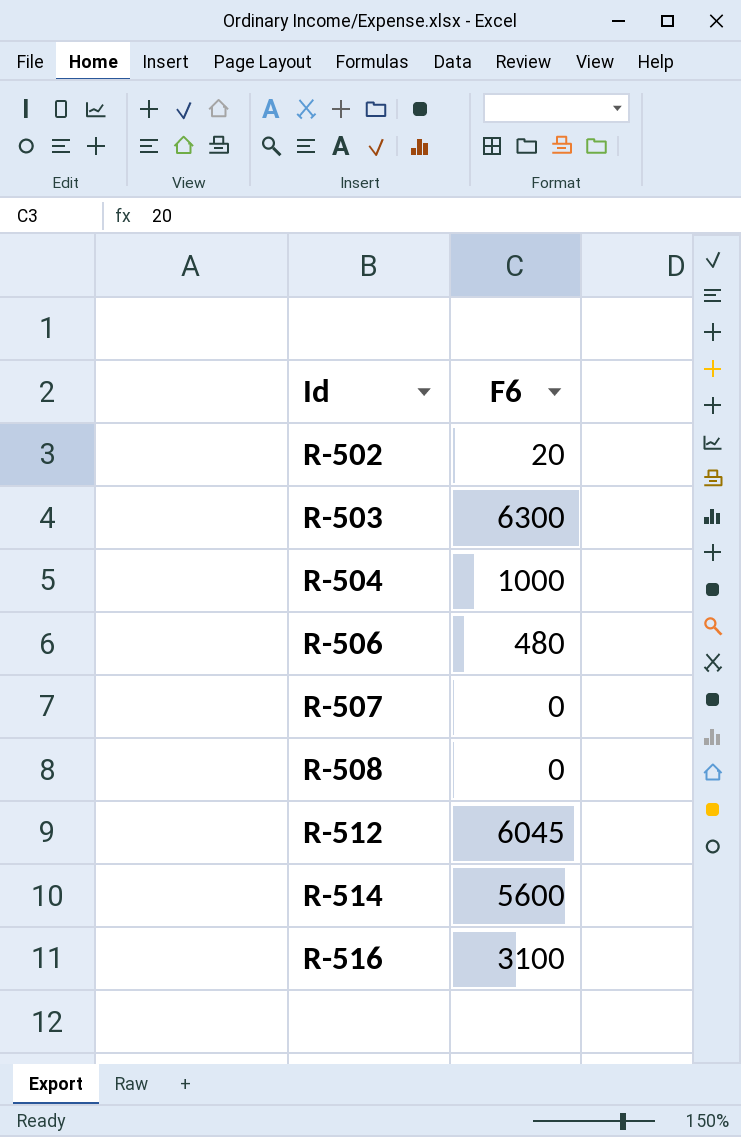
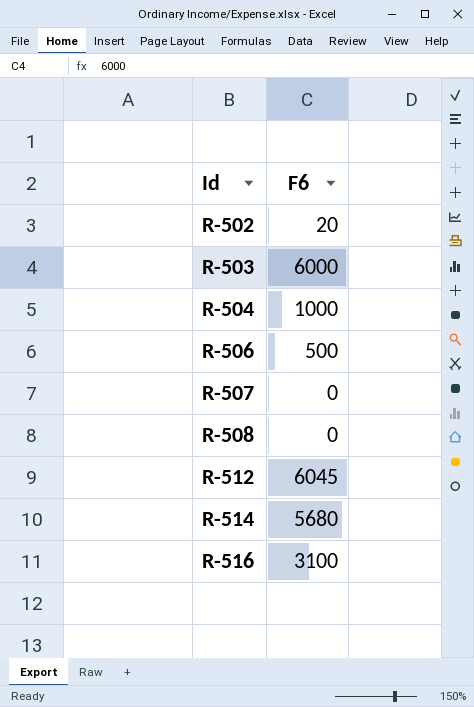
R-503 | F6: 6300 -> 6000
R-506 | F6: 480 -> 500
R-514 | F6: 5600 -> 5680

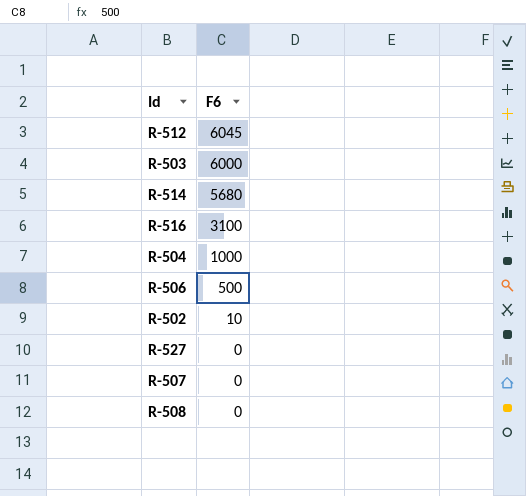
row order: Id ascending -> F6 descending
R-502 | F6: 20 -> 10
row R-527: none -> 0

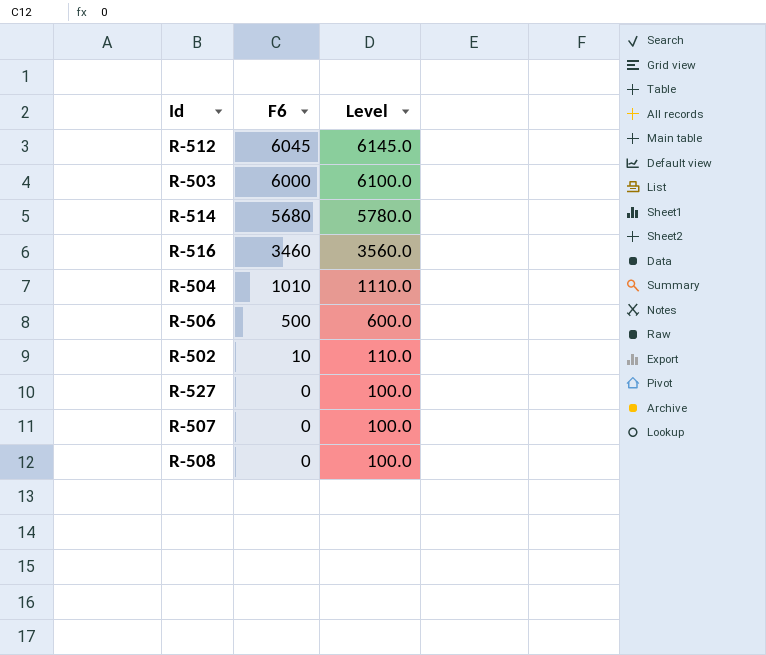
column Level | formula: none -> [F6] + 100
R-516 | F6: 3100 -> 3460
R-504 | F6: 1000 -> 1010

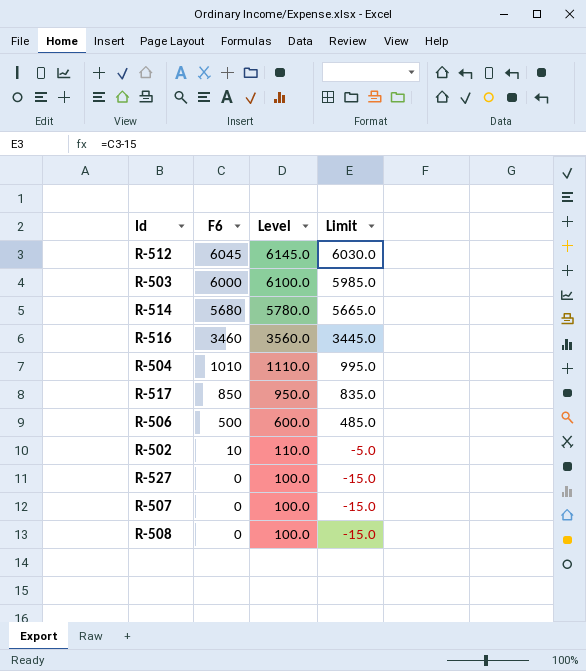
column Limit | formula: none -> [F6] - 15
row R-517: none -> 850 | 950.0 | 835.0

